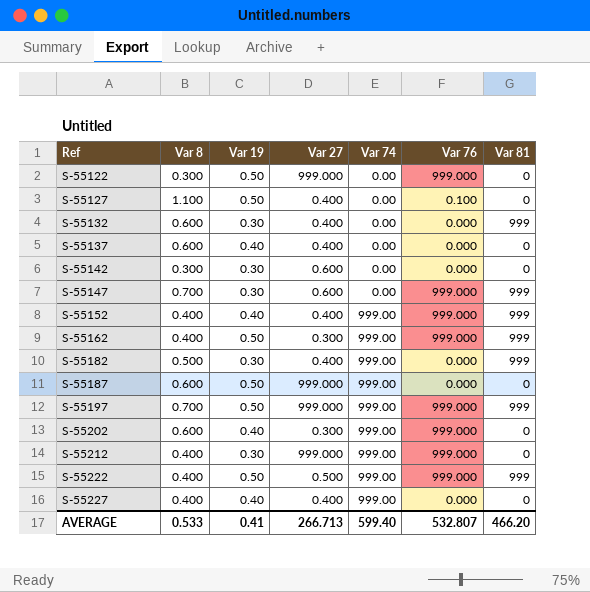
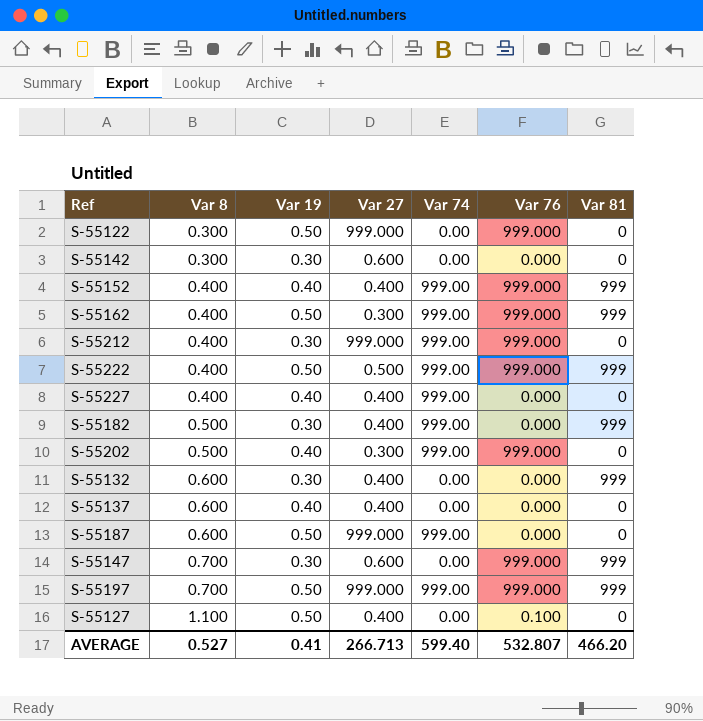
row order: Ref ascending -> Var 8 ascending
S-55202 | Var 8: 0.600 -> 0.500
AVERAGE | Var 8: 0.533 -> 0.527

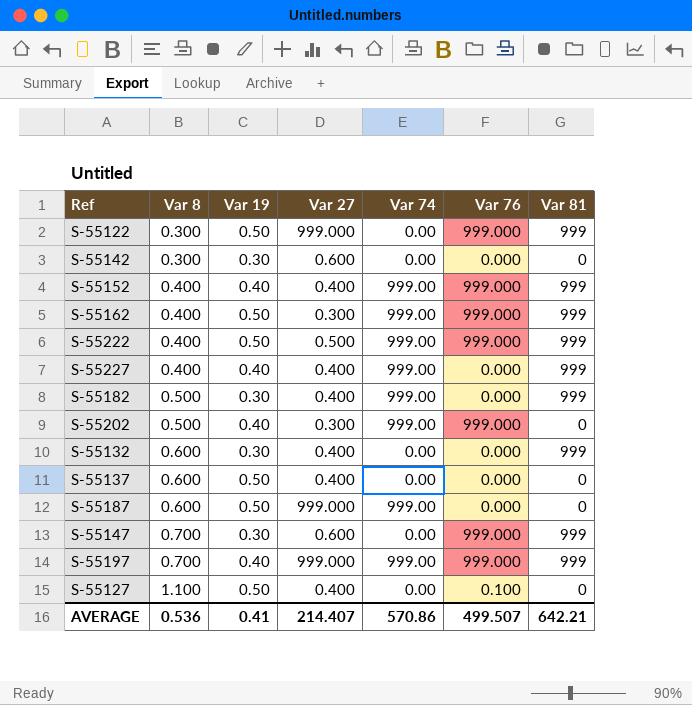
row S-55212: 0.400 | 0.30 | 999.000 | 999.00 | 999.000 | 0 -> none
S-55122 | Var 81: 0 -> 999
S-55227 | Var 81: 0 -> 999
S-55137 | Var 19: 0.40 -> 0.50
S-55197 | Var 19: 0.50 -> 0.40
AVERAGE | Var 8: 0.527 -> 0.536
AVERAGE | Var 27: 266.713 -> 214.407
AVERAGE | Var 74: 599.40 -> 570.86
AVERAGE | Var 76: 532.807 -> 499.507
AVERAGE | Var 81: 466.20 -> 642.21

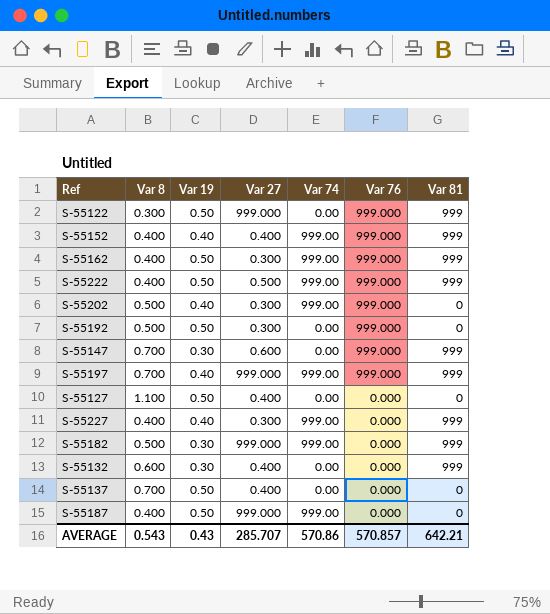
row order: Var 8 ascending -> Var 76 descending
row S-55142: 0.300 | 0.30 | 0.600 | 0.00 | 0.000 | 0 -> none
row S-55192: none -> 0.500 | 0.50 | 0.300 | 0.00 | 999.000 | 0
S-55127 | Var 76: 0.100 -> 0.000
S-55227 | Var 27: 0.400 -> 0.300
S-55182 | Var 27: 0.400 -> 999.000
S-55137 | Var 8: 0.600 -> 0.700
S-55187 | Var 8: 0.600 -> 0.400
AVERAGE | Var 8: 0.536 -> 0.543
AVERAGE | Var 19: 0.41 -> 0.43
AVERAGE | Var 27: 214.407 -> 285.707
AVERAGE | Var 76: 499.507 -> 570.857

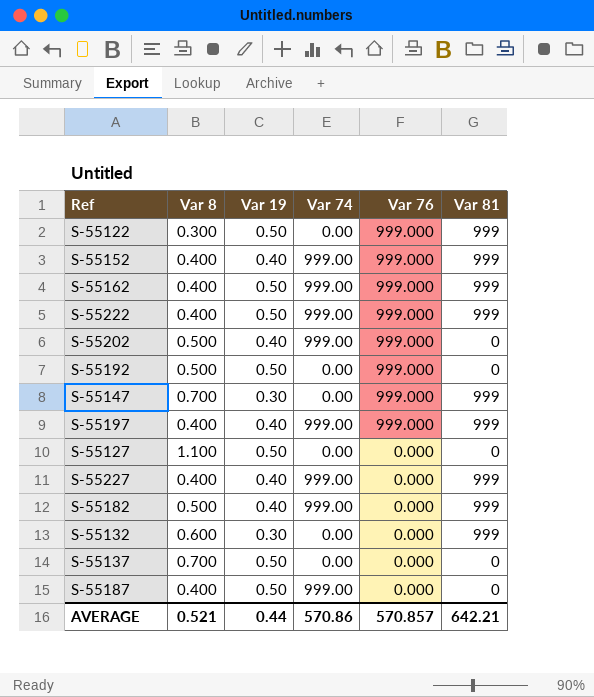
column Var 27 | position: 4 -> none
S-55197 | Var 8: 0.700 -> 0.400
S-55182 | Var 19: 0.30 -> 0.40
AVERAGE | Var 8: 0.543 -> 0.521
AVERAGE | Var 19: 0.43 -> 0.44

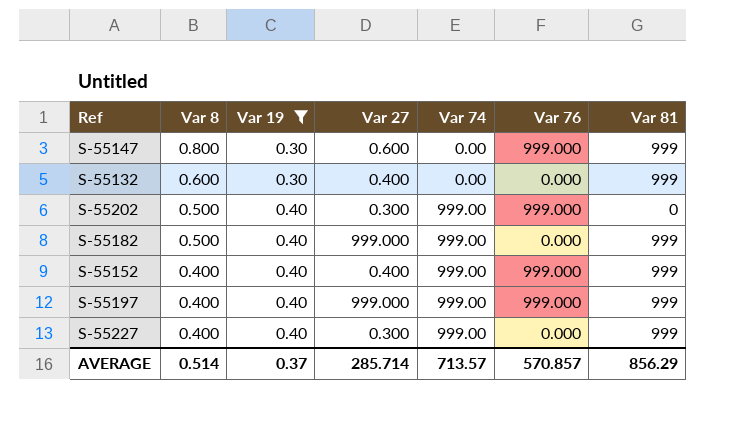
filter: none -> Var 19 != 0.50
row order: Var 76 descending -> Var 8 descending
column Var 27 | position: none -> 4
S-55147 | Var 8: 0.700 -> 0.800
AVERAGE | Var 8: 0.521 -> 0.514
AVERAGE | Var 19: 0.44 -> 0.37
AVERAGE | Var 74: 570.86 -> 713.57
AVERAGE | Var 81: 642.21 -> 856.29

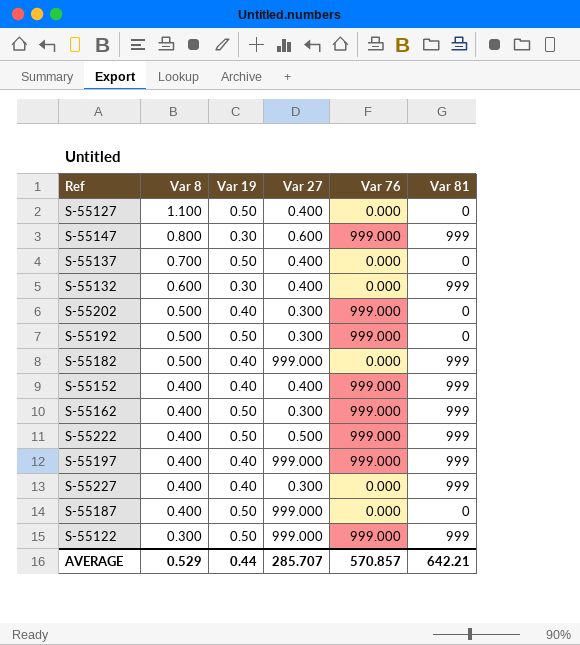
filter: Var 19 != 0.50 -> none
column Var 74 | position: 5 -> none
AVERAGE | Var 8: 0.514 -> 0.529
AVERAGE | Var 19: 0.37 -> 0.44
AVERAGE | Var 27: 285.714 -> 285.707
AVERAGE | Var 81: 856.29 -> 642.21

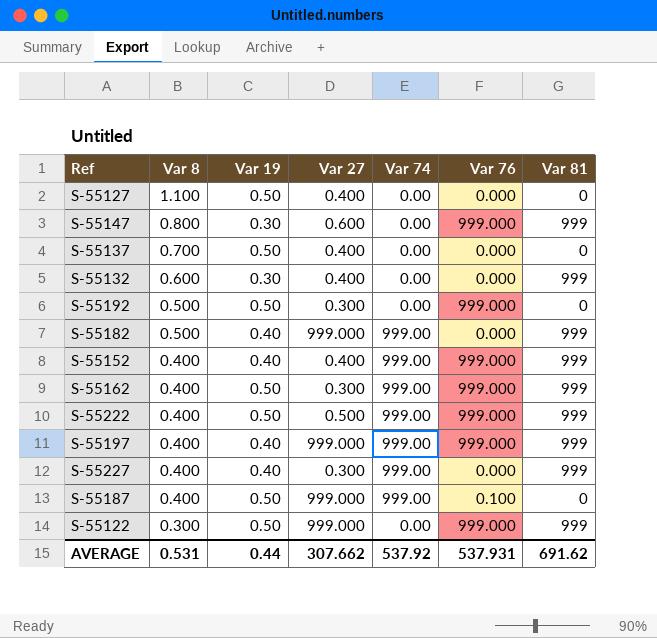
column Var 74 | position: none -> 5
row S-55202: 0.500 | 0.40 | 0.300 | 999.000 | 0 -> none
S-55187 | Var 76: 0.000 -> 0.100
AVERAGE | Var 8: 0.529 -> 0.531
AVERAGE | Var 27: 285.707 -> 307.662
AVERAGE | Var 76: 570.857 -> 537.931
AVERAGE | Var 81: 642.21 -> 691.62

